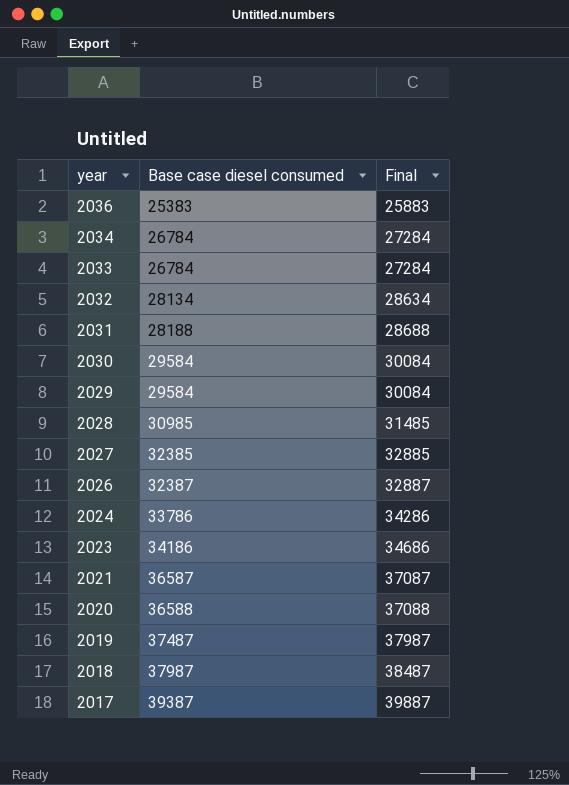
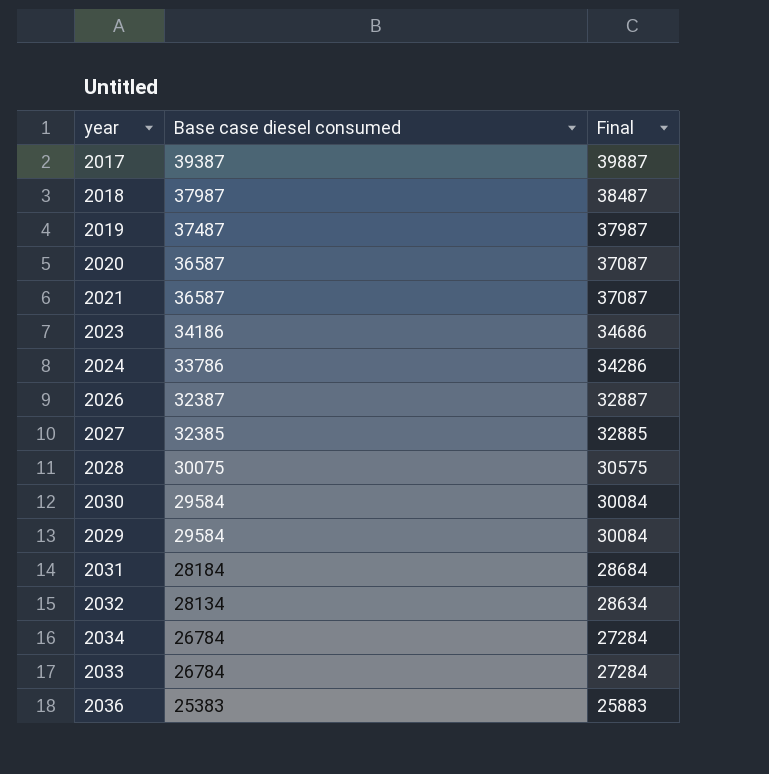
row order: year descending -> Base case diesel consumed descending
2020 | Base case diesel consumed: 36588 -> 36587
2020 | Final: 37088 -> 37087
2028 | Base case diesel consumed: 30985 -> 30075
2028 | Final: 31485 -> 30575
2031 | Base case diesel consumed: 28188 -> 28184
2031 | Final: 28688 -> 28684

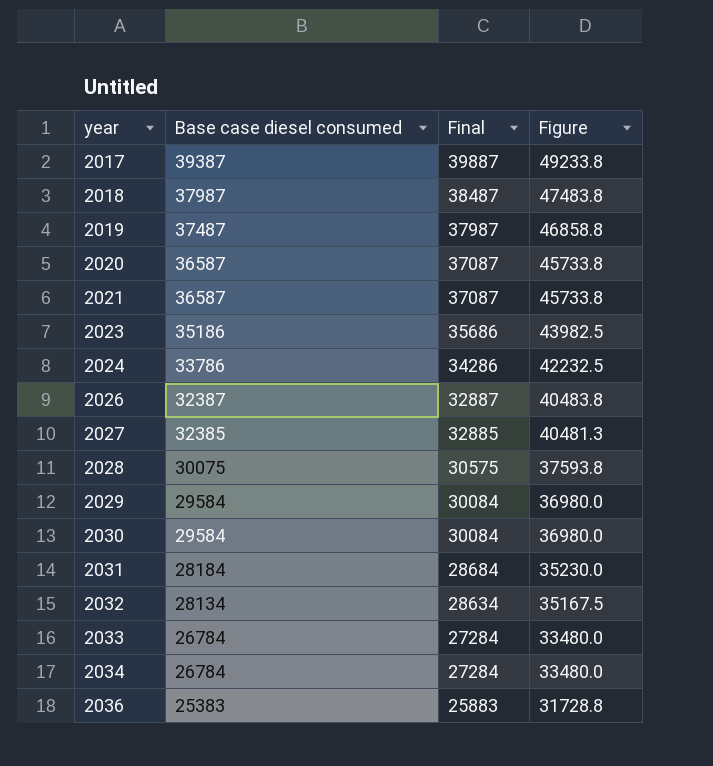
row order: Base case diesel consumed descending -> year ascending
column Figure | formula: none -> [Base case diesel consumed] * 1.25
2023 | Base case diesel consumed: 34186 -> 35186
2023 | Final: 34686 -> 35686

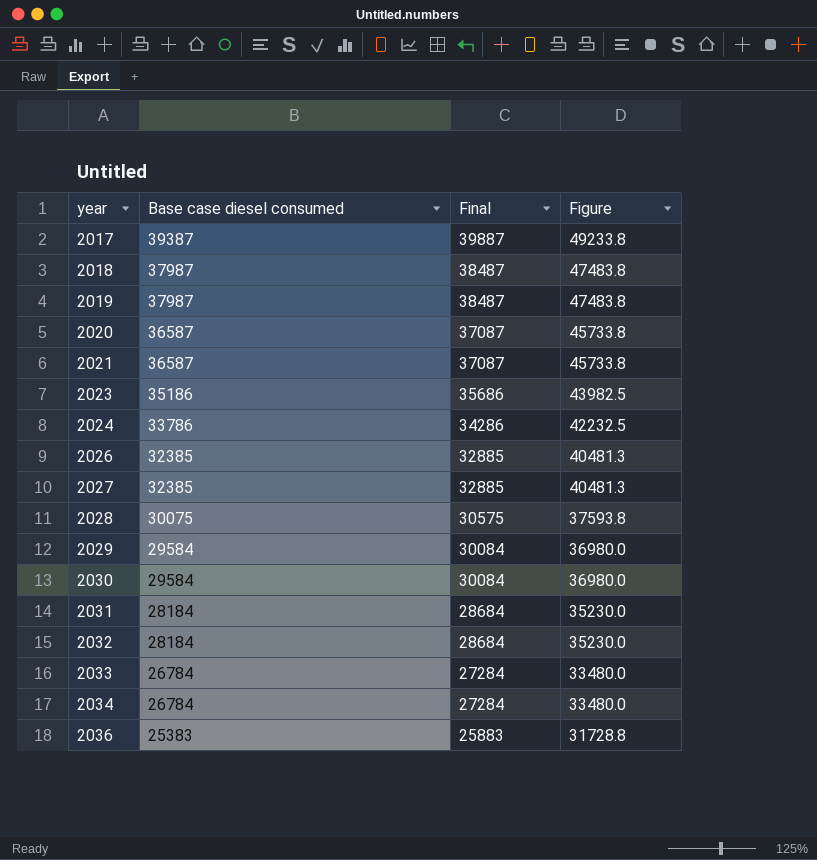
2019 | Base case diesel consumed: 37487 -> 37987
2019 | Final: 37987 -> 38487
2019 | Figure: 46858.8 -> 47483.8
2026 | Base case diesel consumed: 32387 -> 32385
2026 | Final: 32887 -> 32885
2026 | Figure: 40483.8 -> 40481.3
2032 | Base case diesel consumed: 28134 -> 28184
2032 | Final: 28634 -> 28684
2032 | Figure: 35167.5 -> 35230.0

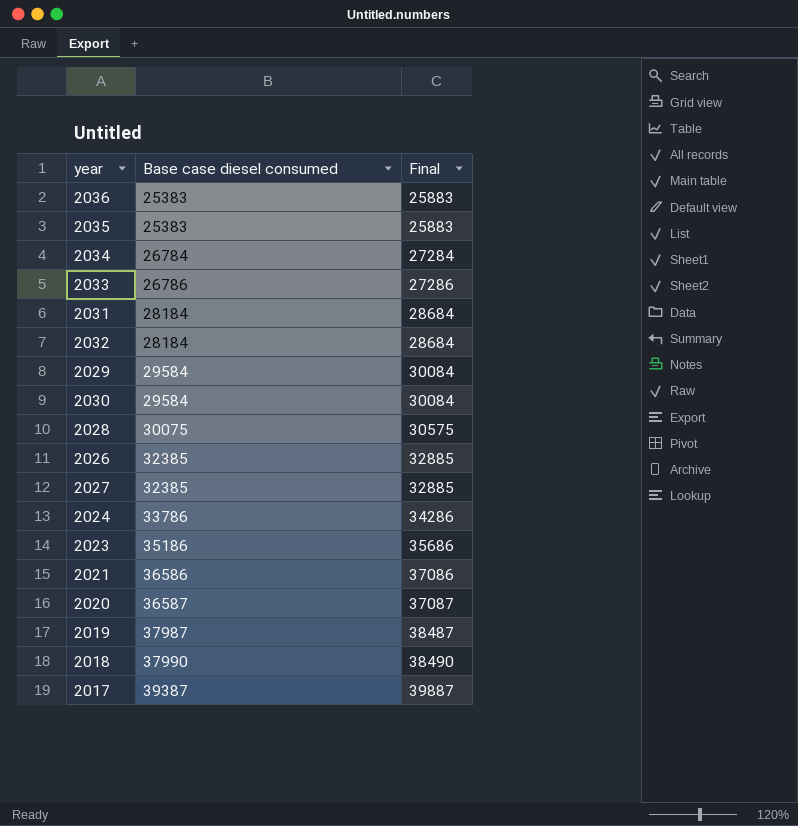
row order: year ascending -> Base case diesel consumed ascending
column Figure | formula: [Base case diesel consumed] * 1.25 -> none
row 2035: none -> 25383 | 25883
2033 | Base case diesel consumed: 26784 -> 26786
2033 | Final: 27284 -> 27286
2021 | Base case diesel consumed: 36587 -> 36586
2021 | Final: 37087 -> 37086
2018 | Base case diesel consumed: 37987 -> 37990
2018 | Final: 38487 -> 38490

